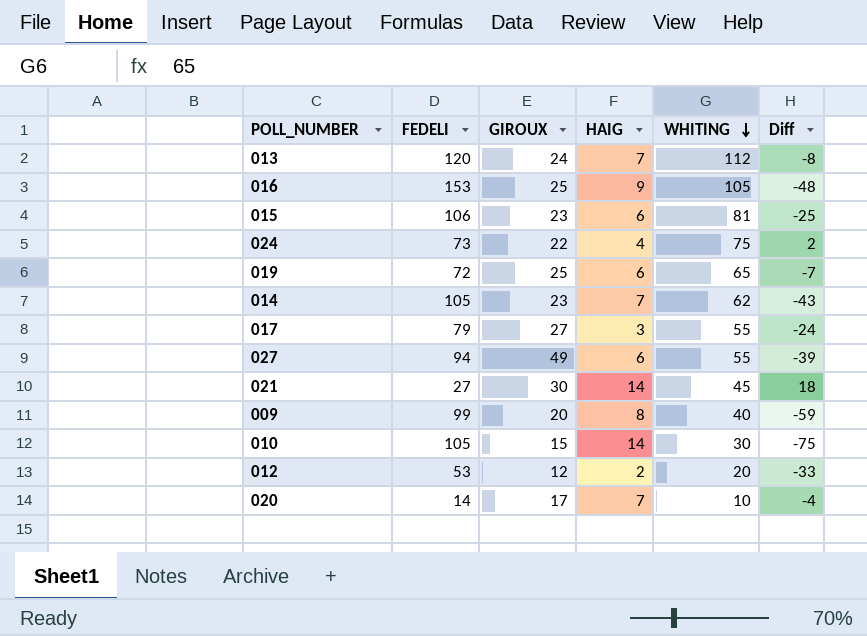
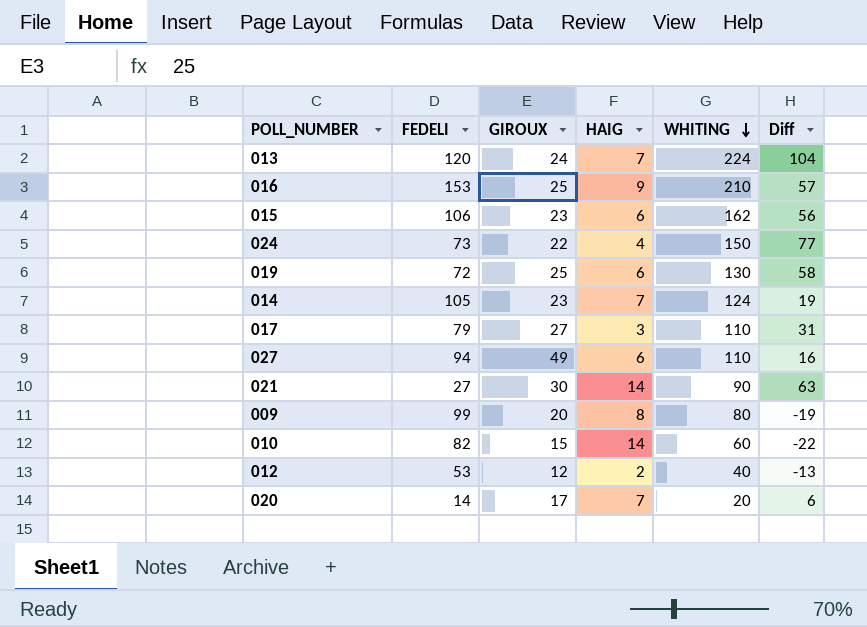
013 | WHITING: 112 -> 224
013 | Diff: -8 -> 104
016 | WHITING: 105 -> 210
016 | Diff: -48 -> 57
015 | WHITING: 81 -> 162
015 | Diff: -25 -> 56
024 | WHITING: 75 -> 150
024 | Diff: 2 -> 77
019 | WHITING: 65 -> 130
019 | Diff: -7 -> 58
014 | WHITING: 62 -> 124
014 | Diff: -43 -> 19
017 | WHITING: 55 -> 110
017 | Diff: -24 -> 31
027 | WHITING: 55 -> 110
027 | Diff: -39 -> 16
021 | WHITING: 45 -> 90
021 | Diff: 18 -> 63
009 | WHITING: 40 -> 80
009 | Diff: -59 -> -19
010 | FEDELI: 105 -> 82
010 | WHITING: 30 -> 60
010 | Diff: -75 -> -22
012 | WHITING: 20 -> 40
012 | Diff: -33 -> -13
020 | WHITING: 10 -> 20
020 | Diff: -4 -> 6

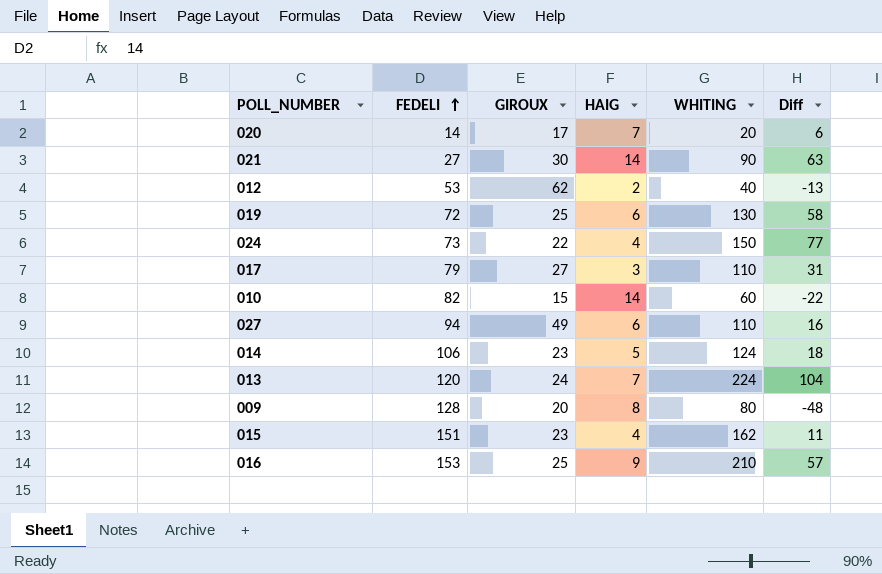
row order: WHITING descending -> FEDELI ascending
012 | GIROUX: 12 -> 62
014 | FEDELI: 105 -> 106
014 | HAIG: 7 -> 5
014 | Diff: 19 -> 18
009 | FEDELI: 99 -> 128
009 | Diff: -19 -> -48
015 | FEDELI: 106 -> 151
015 | HAIG: 6 -> 4
015 | Diff: 56 -> 11

